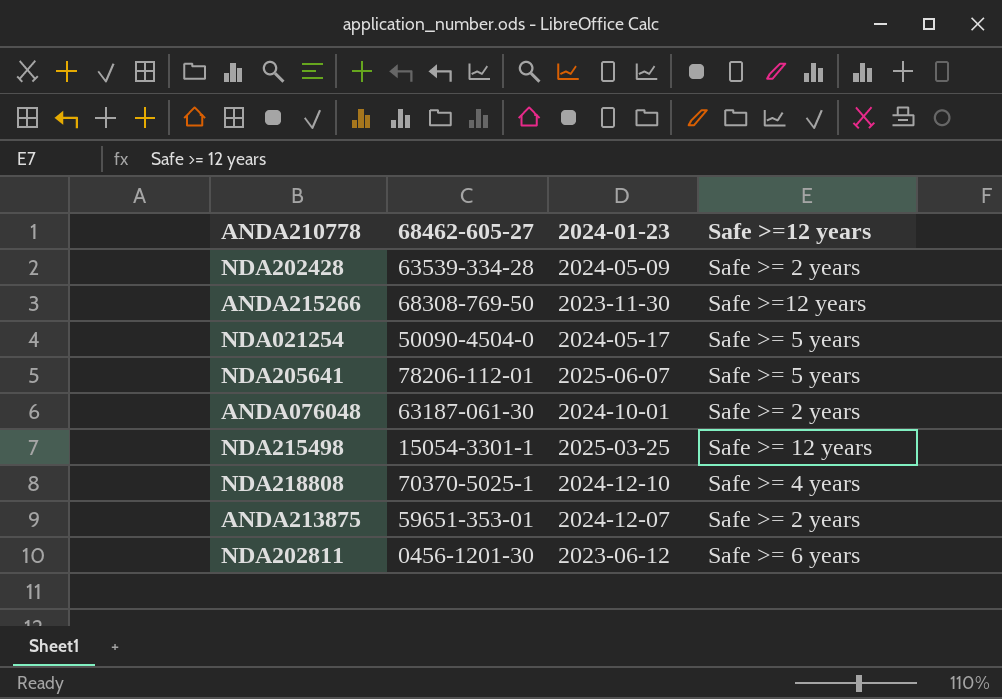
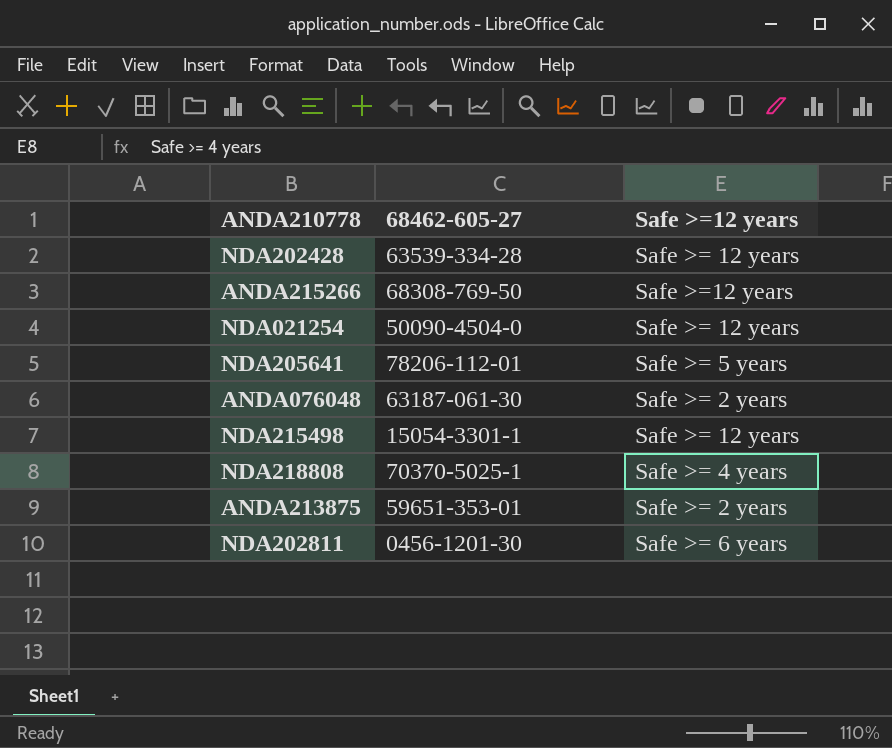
column 2024-01-23 | position: 3 -> none
NDA202428 | Safe >=12 years: Safe >= 2 years -> Safe >= 12 years
NDA021254 | Safe >=12 years: Safe >= 5 years -> Safe >= 12 years

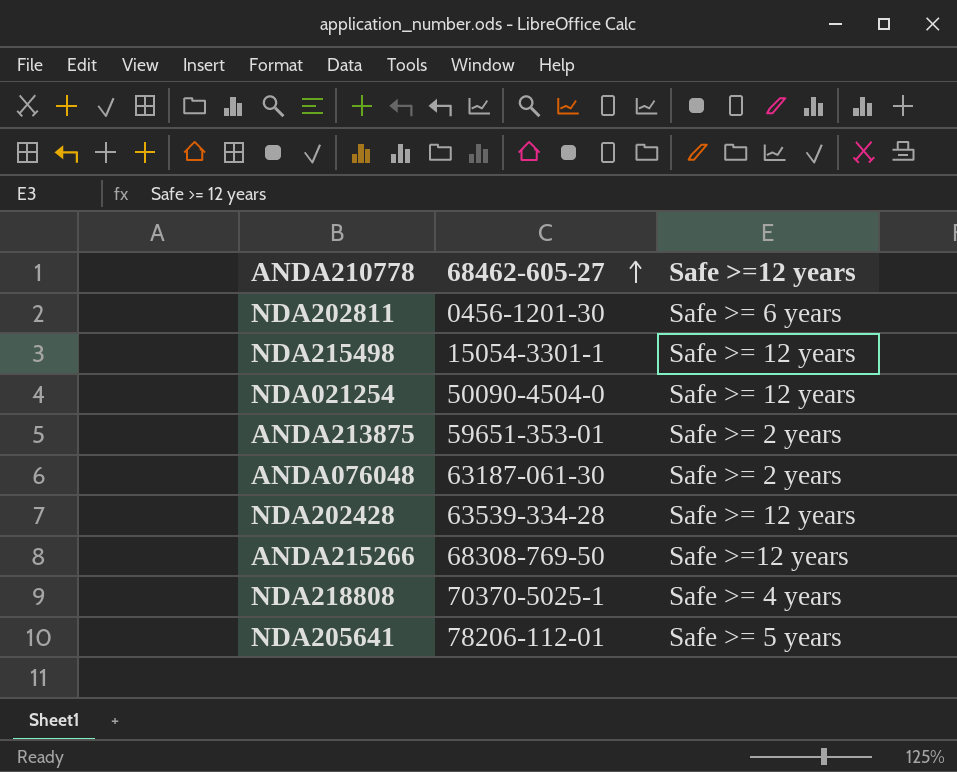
row order: none -> 68462-605-27 ascending

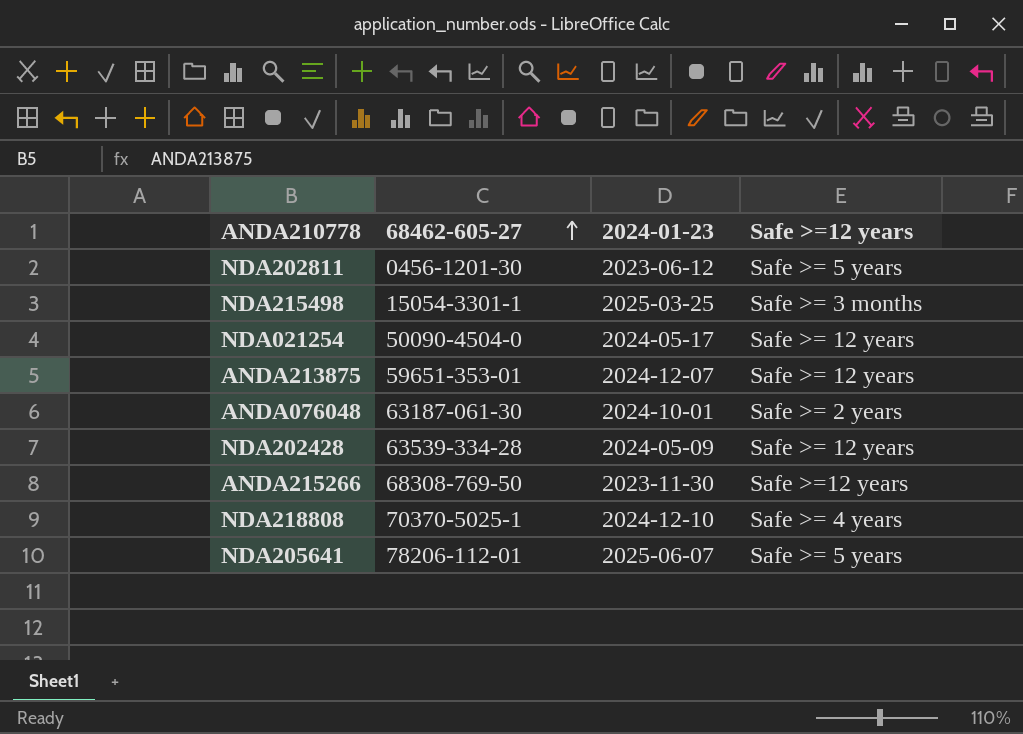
column 2024-01-23 | position: none -> 3
NDA202811 | Safe >=12 years: Safe >= 6 years -> Safe >= 5 years
NDA215498 | Safe >=12 years: Safe >= 12 years -> Safe >= 3 months
ANDA213875 | Safe >=12 years: Safe >= 2 years -> Safe >= 12 years

